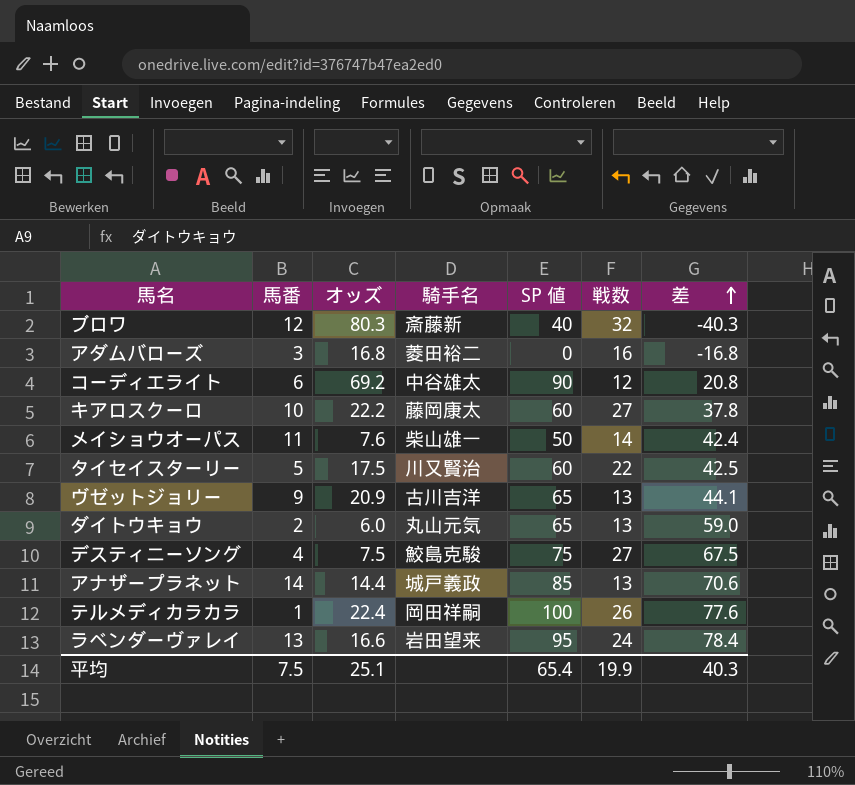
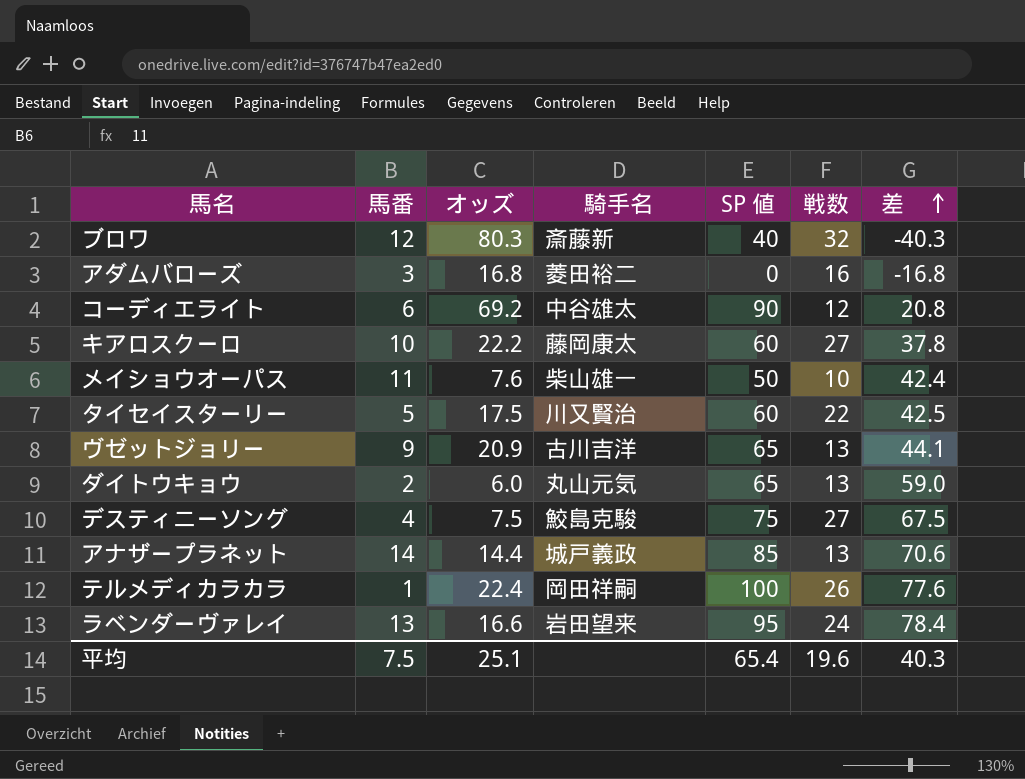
メイショウオーパス | 戦数: 14 -> 10
平均 | 戦数: 19.9 -> 19.6

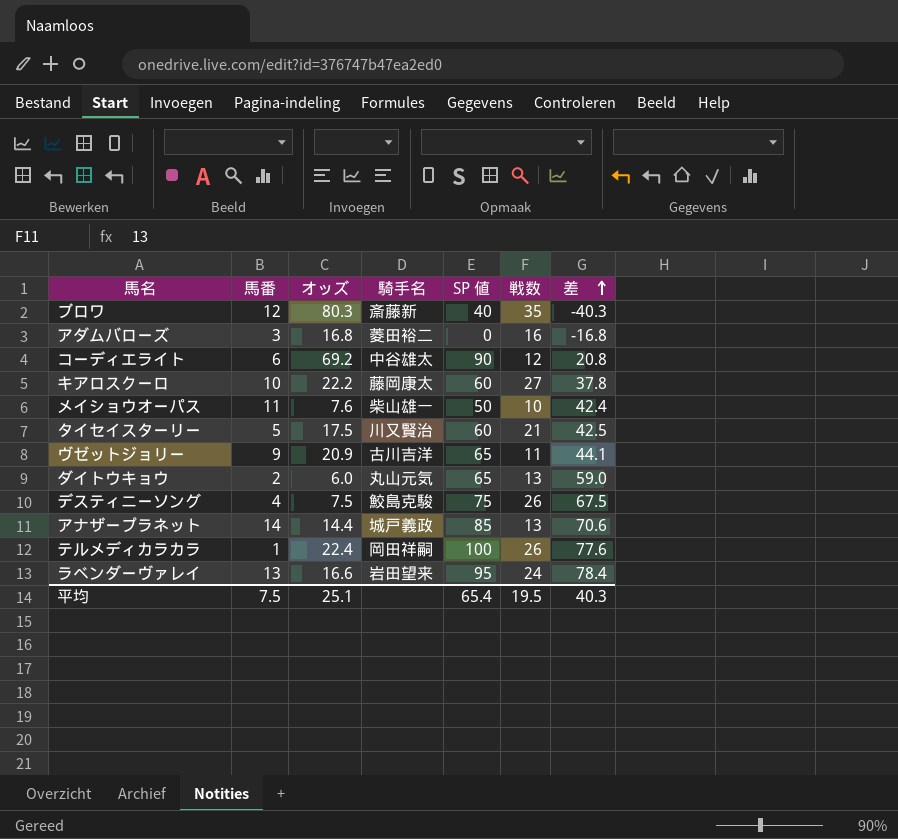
ブロワ | 戦数: 32 -> 35
タイセイスターリー | 戦数: 22 -> 21
ヴゼットジョリー | 戦数: 13 -> 11
デスティニーソング | 戦数: 27 -> 26
平均 | 戦数: 19.6 -> 19.5

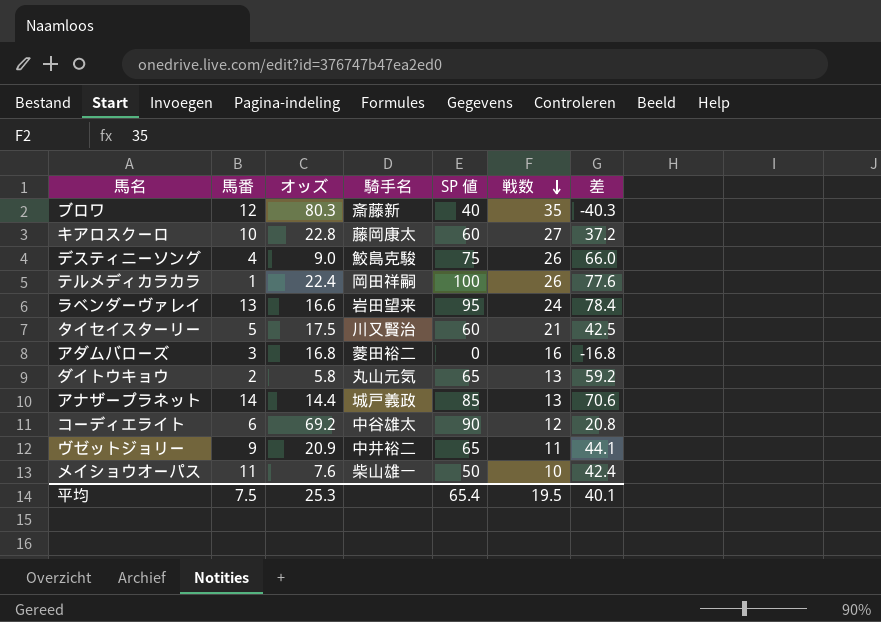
row order: 差 ascending -> 戦数 descending
キアロスクーロ | オッズ: 22.2 -> 22.8
キアロスクーロ | 差: 37.8 -> 37.2
デスティニーソング | オッズ: 7.5 -> 9.0
デスティニーソング | 差: 67.5 -> 66.0
ダイトウキョウ | オッズ: 6.0 -> 5.8
ダイトウキョウ | 差: 59.0 -> 59.2
ヴゼットジョリー | 騎手名: 古川吉洋 -> 中井裕二
平均 | オッズ: 25.1 -> 25.3
平均 | 差: 40.3 -> 40.1

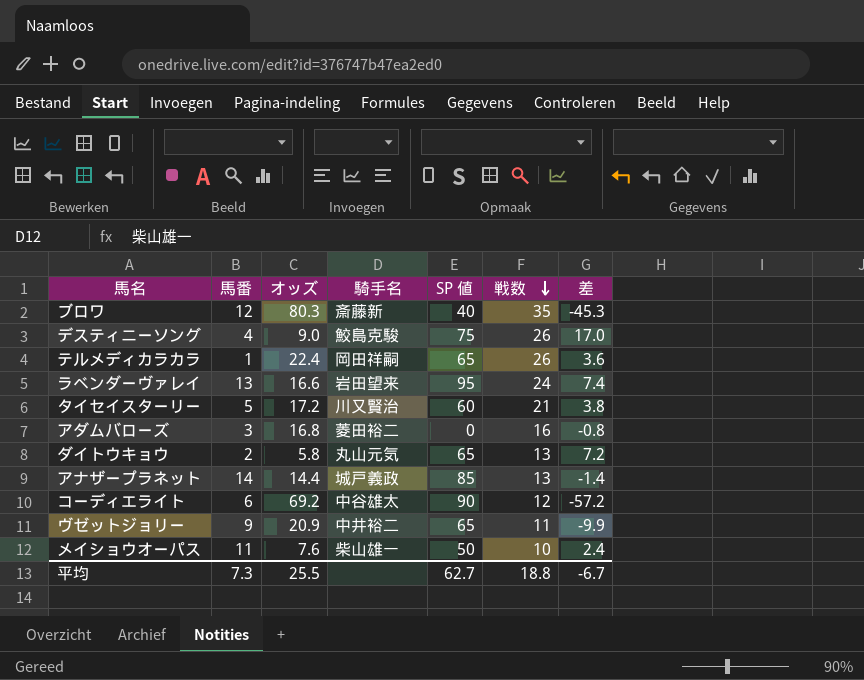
column 差 | formula: [SP 値] - [オッズ] -> [戦数] - [オッズ]
row キアロスクーロ: 10 | 22.8 | 藤岡康太 | 60 | 27 | 37.2 -> none
テルメディカラカラ | SP 値: 100 -> 65
タイセイスターリー | オッズ: 17.5 -> 17.2
平均 | 馬番: 7.5 -> 7.3
平均 | オッズ: 25.3 -> 25.5
平均 | SP 値: 65.4 -> 62.7
平均 | 戦数: 19.5 -> 18.8
平均 | 差: 40.1 -> -6.7

